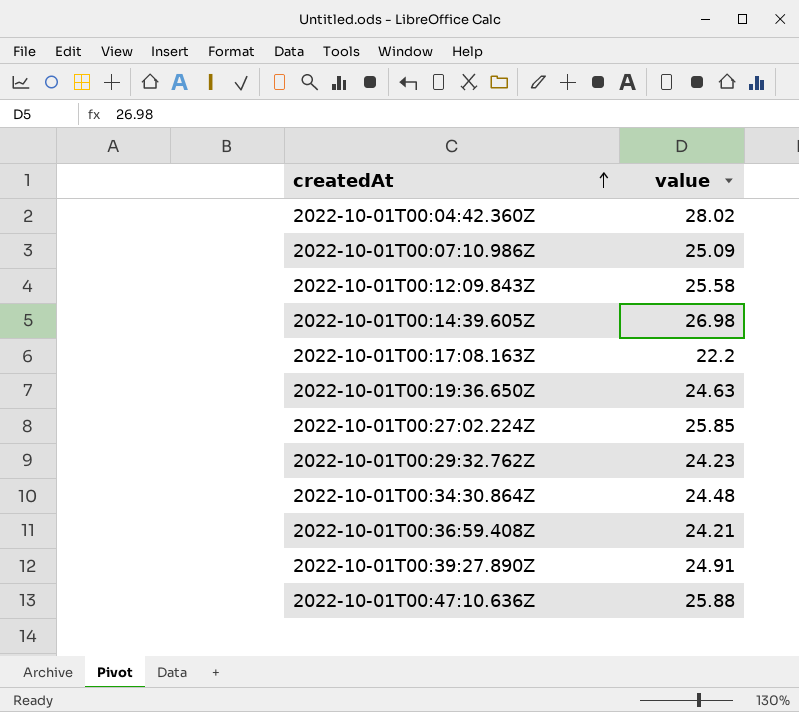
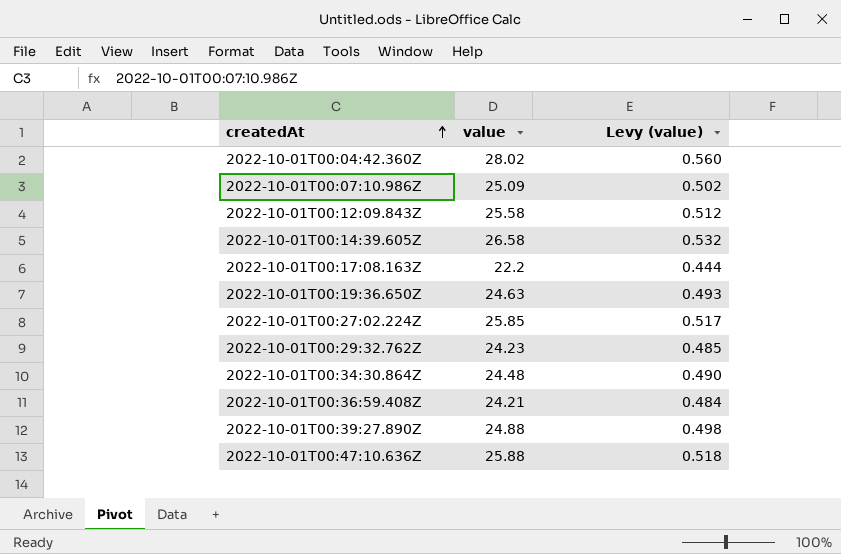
column Levy (value) | formula: none -> [value] * 0.02
2022-10-01T00:14:39.605Z | value: 26.98 -> 26.58
2022-10-01T00:39:27.890Z | value: 24.91 -> 24.88

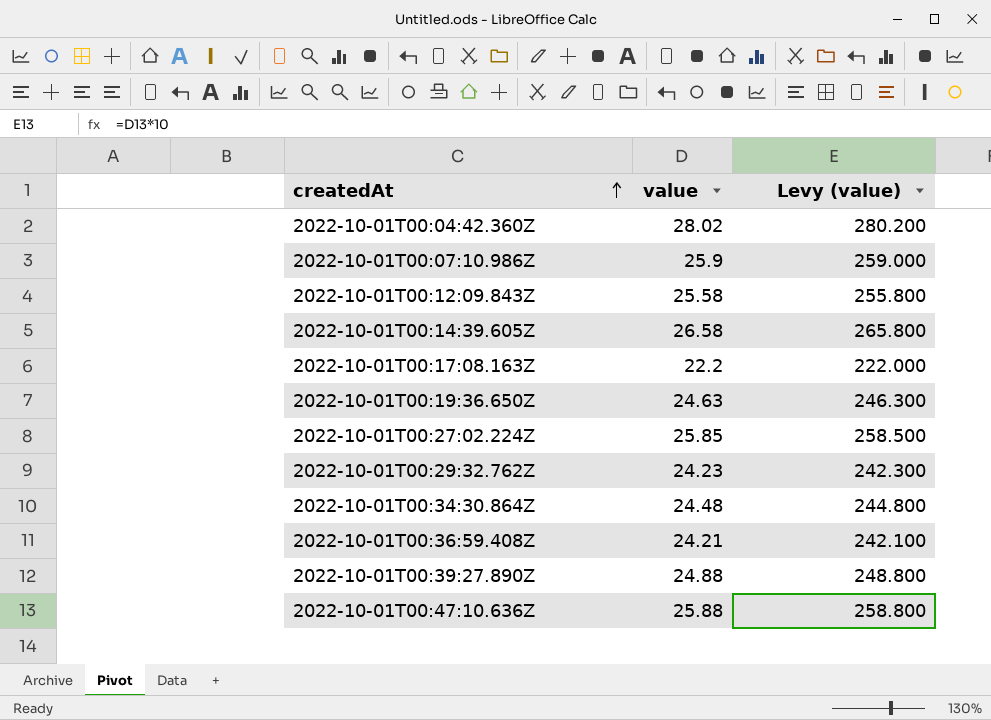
column Levy (value) | formula: [value] * 0.02 -> [value] * 10
2022-10-01T00:07:10.986Z | value: 25.09 -> 25.9

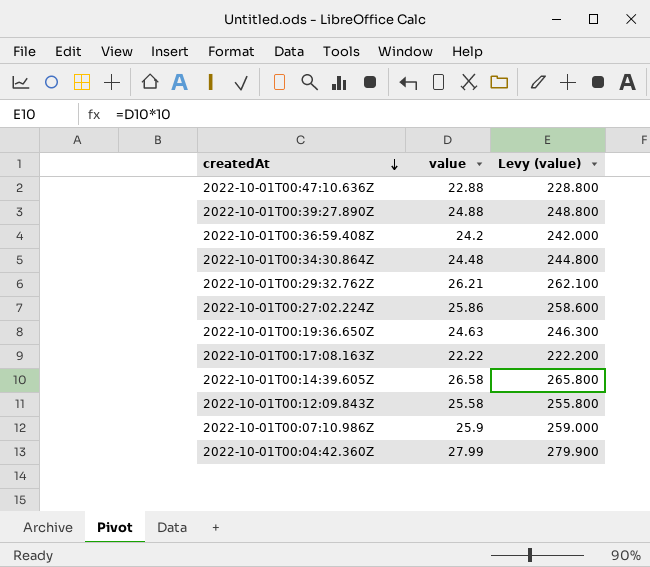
row order: createdAt ascending -> createdAt descending
2022-10-01T00:47:10.636Z | value: 25.88 -> 22.88
2022-10-01T00:47:10.636Z | Levy (value): 258.800 -> 228.800
2022-10-01T00:36:59.408Z | value: 24.21 -> 24.2
2022-10-01T00:36:59.408Z | Levy (value): 242.100 -> 242.000
2022-10-01T00:29:32.762Z | value: 24.23 -> 26.21
2022-10-01T00:29:32.762Z | Levy (value): 242.300 -> 262.100
2022-10-01T00:27:02.224Z | value: 25.85 -> 25.86
2022-10-01T00:27:02.224Z | Levy (value): 258.500 -> 258.600
2022-10-01T00:17:08.163Z | value: 22.2 -> 22.22
2022-10-01T00:17:08.163Z | Levy (value): 222.000 -> 222.200
2022-10-01T00:04:42.360Z | value: 28.02 -> 27.99
2022-10-01T00:04:42.360Z | Levy (value): 280.200 -> 279.900

